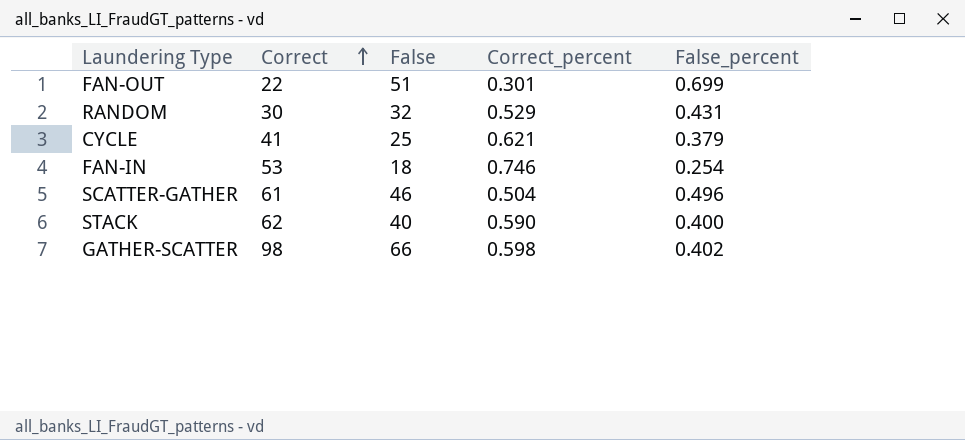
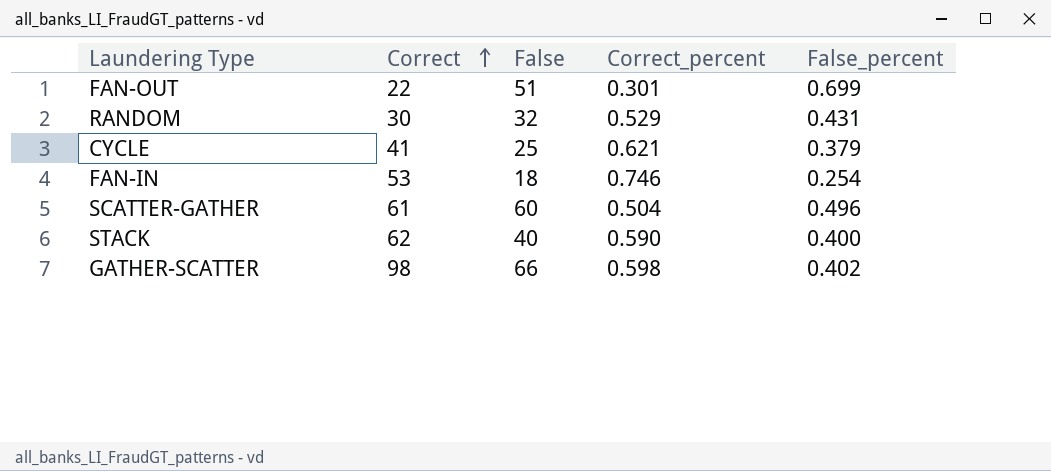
SCATTER-GATHER | False: 46 -> 60

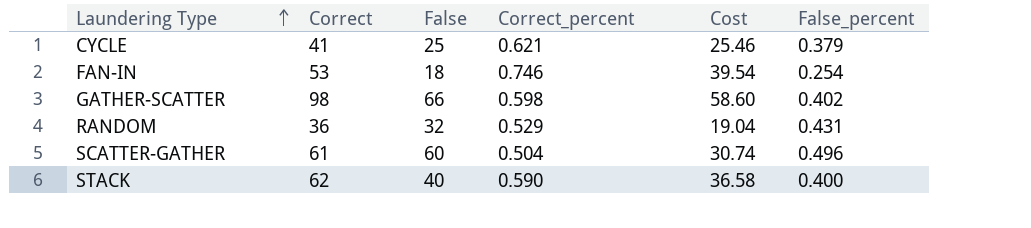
row order: Correct ascending -> Laundering Type ascending
column Cost | formula: none -> [Correct] * [Correct_percent]
row FAN-OUT: 22 | 51 | 0.301 | 0.699 -> none
RANDOM | Correct: 30 -> 36

